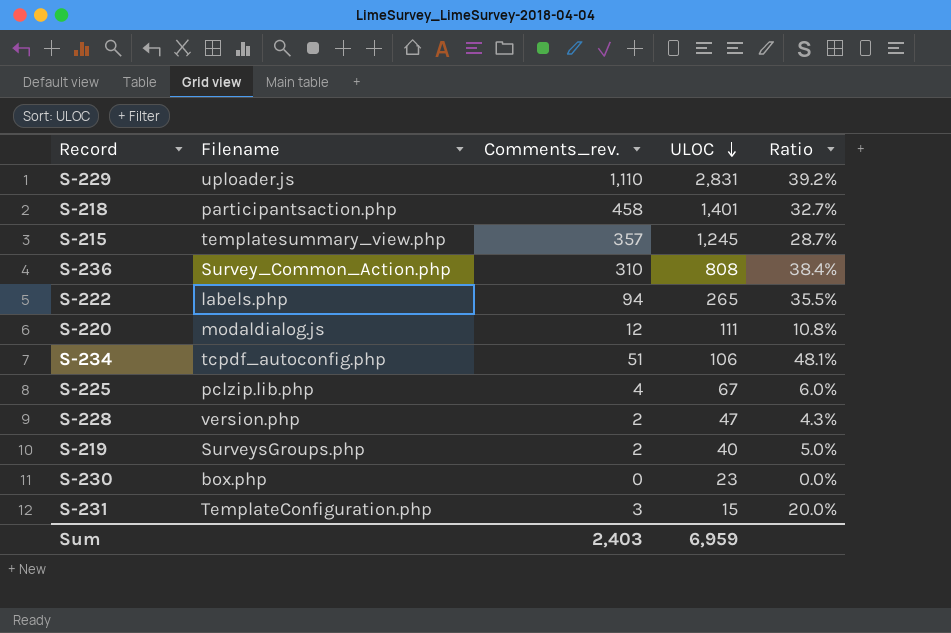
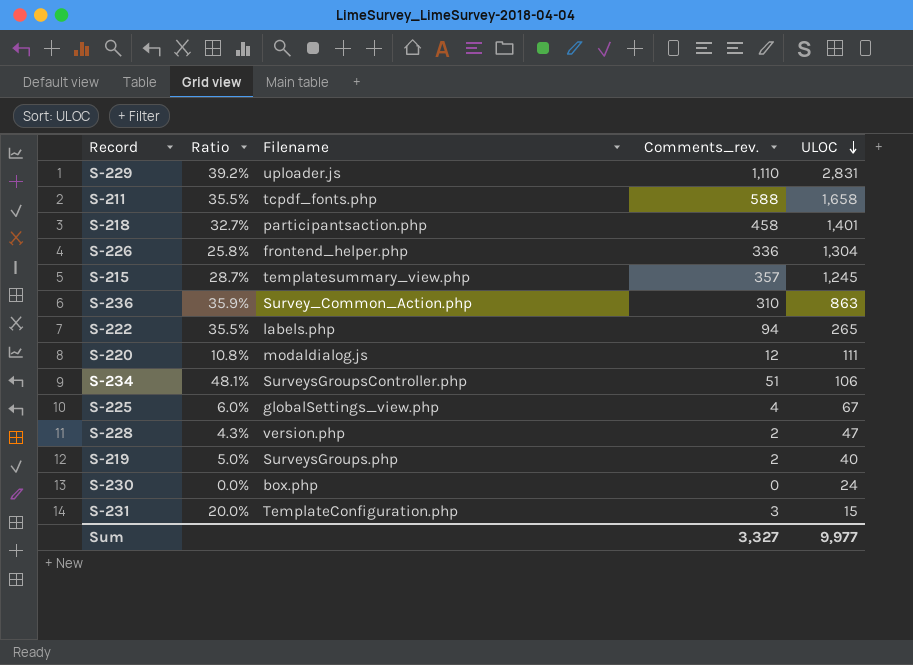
column Ratio | position: 5 -> 2
row S-211: none -> 35.5% | tcpdf_fonts.php | 588 | 1,658
row S-226: none -> 25.8% | frontend_helper.php | 336 | 1,304
S-236 | Ratio: 38.4% -> 35.9%
S-236 | ULOC: 808 -> 863
S-234 | Filename: tcpdf_autoconfig.php -> SurveysGroupsController.php
S-225 | Filename: pclzip.lib.php -> globalSettings_view.php
S-230 | ULOC: 23 -> 24
Sum | Comments_rev.: 2,403 -> 3,327
Sum | ULOC: 6,959 -> 9,977

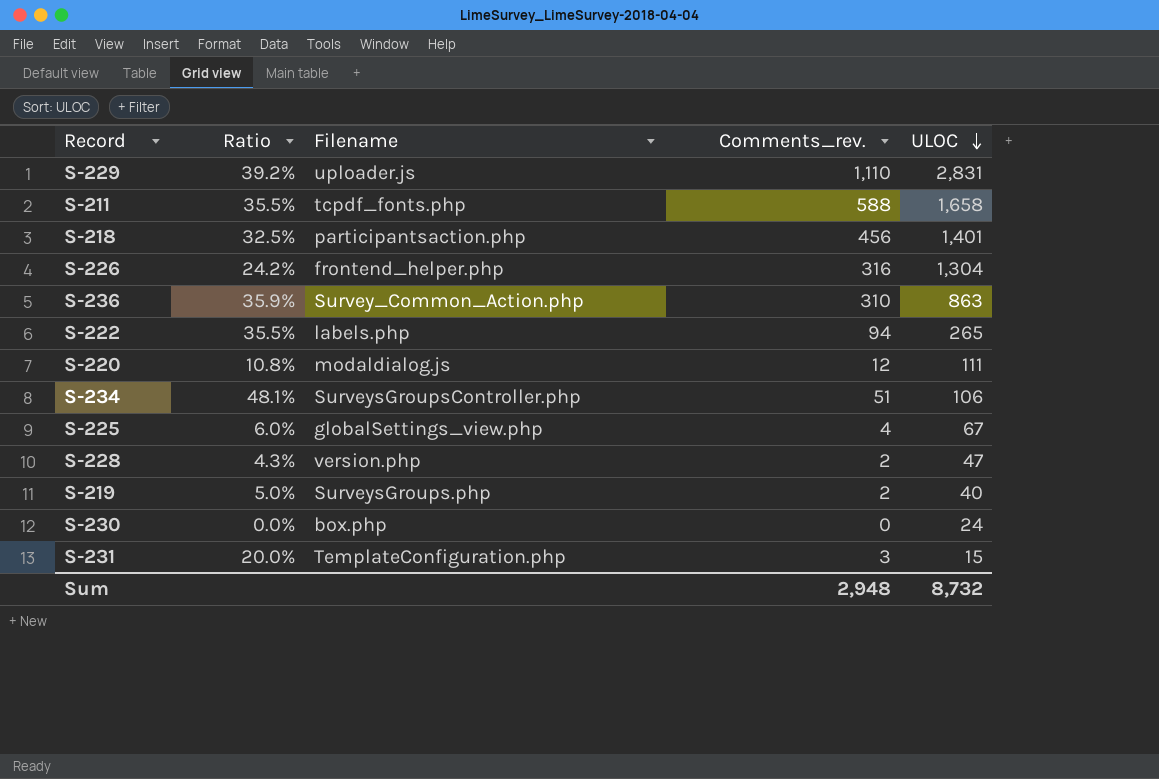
row S-215: 28.7% | templatesummary_view.php | 357 | 1,245 -> none
S-218 | Ratio: 32.7% -> 32.5%
S-218 | Comments_rev.: 458 -> 456
S-226 | Ratio: 25.8% -> 24.2%
S-226 | Comments_rev.: 336 -> 316
Sum | Comments_rev.: 3,327 -> 2,948
Sum | ULOC: 9,977 -> 8,732

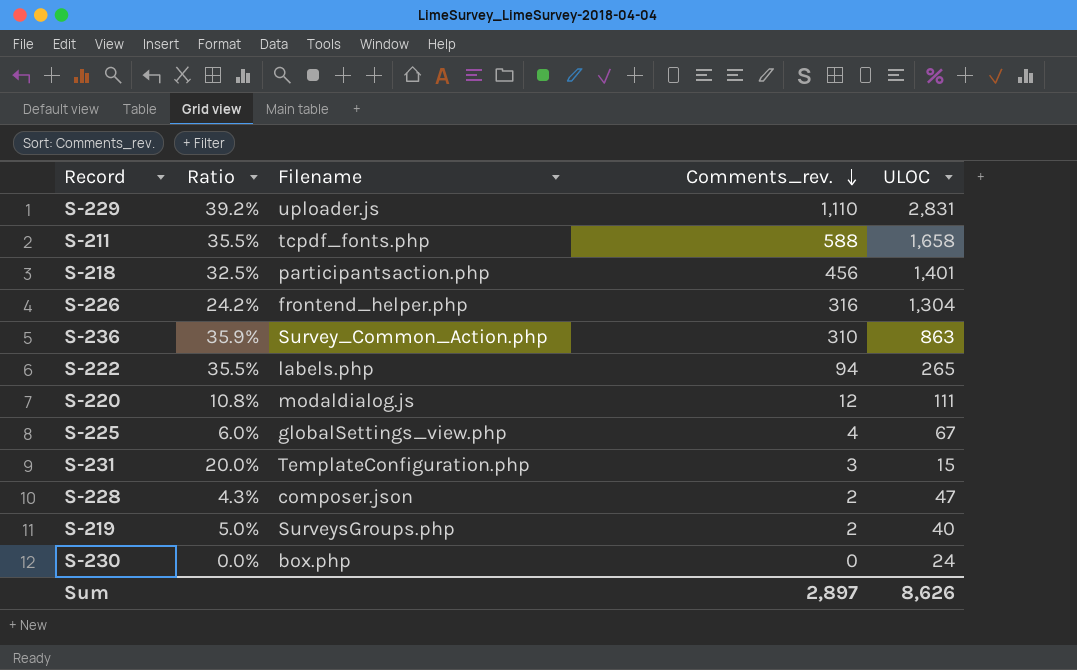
row order: ULOC descending -> Comments_rev. descending
row S-234: 48.1% | SurveysGroupsController.php | 51 | 106 -> none
S-228 | Filename: version.php -> composer.json
Sum | Comments_rev.: 2,948 -> 2,897
Sum | ULOC: 8,732 -> 8,626

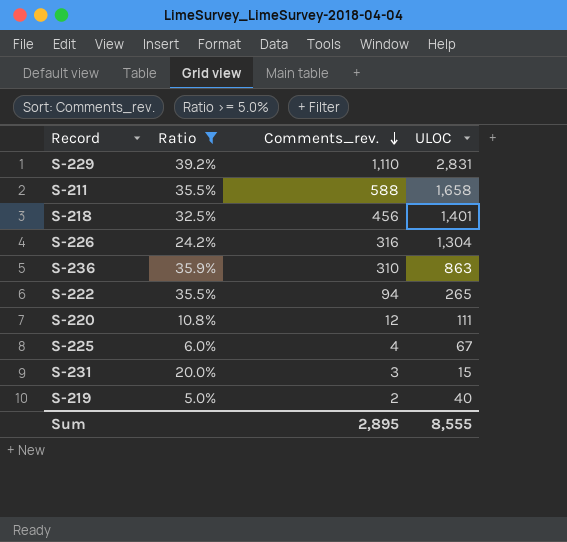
filter: none -> Ratio >= 5.0%
column Filename | position: 3 -> none
Sum | Comments_rev.: 2,897 -> 2,895
Sum | ULOC: 8,626 -> 8,555

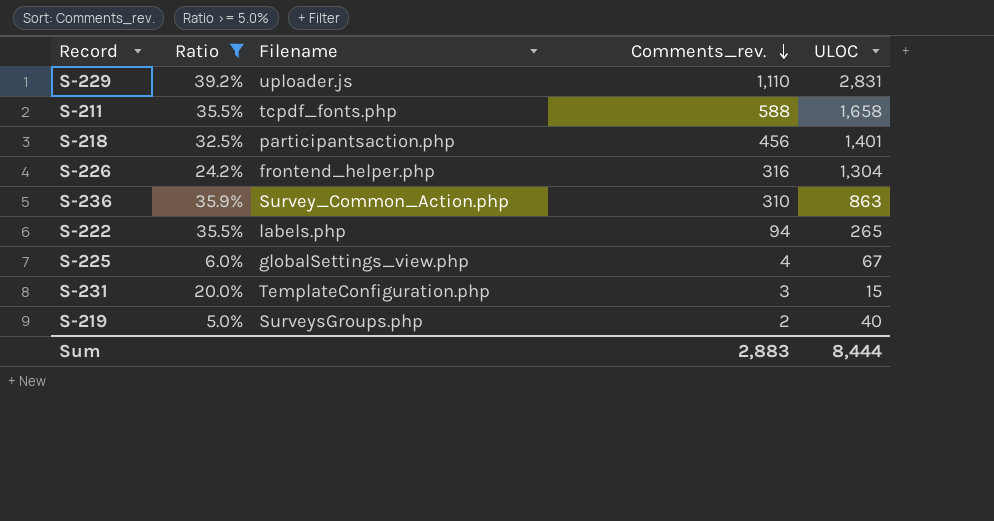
column Filename | position: none -> 3
row S-220: 10.8% | 12 | 111 -> none
Sum | Comments_rev.: 2,895 -> 2,883
Sum | ULOC: 8,555 -> 8,444

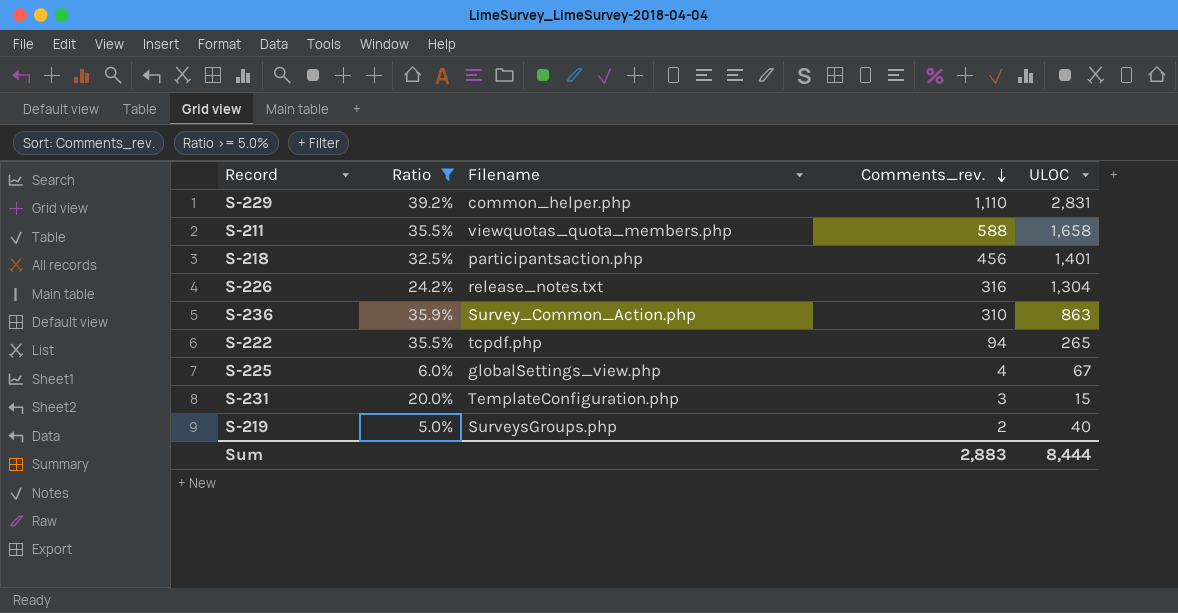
S-229 | Filename: uploader.js -> common_helper.php
S-211 | Filename: tcpdf_fonts.php -> viewquotas_quota_members.php
S-226 | Filename: frontend_helper.php -> release_notes.txt
S-222 | Filename: labels.php -> tcpdf.php

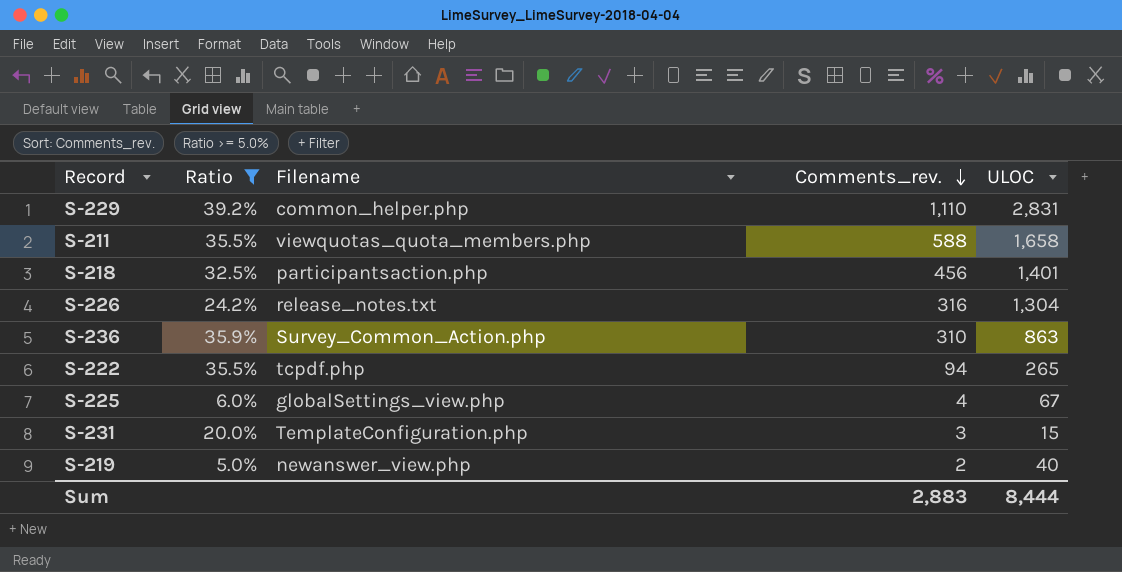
S-219 | Filename: SurveysGroups.php -> newanswer_view.php

